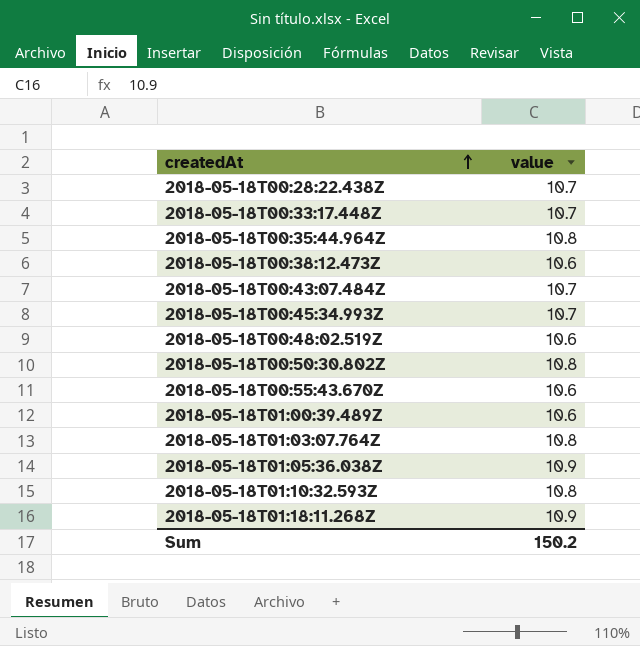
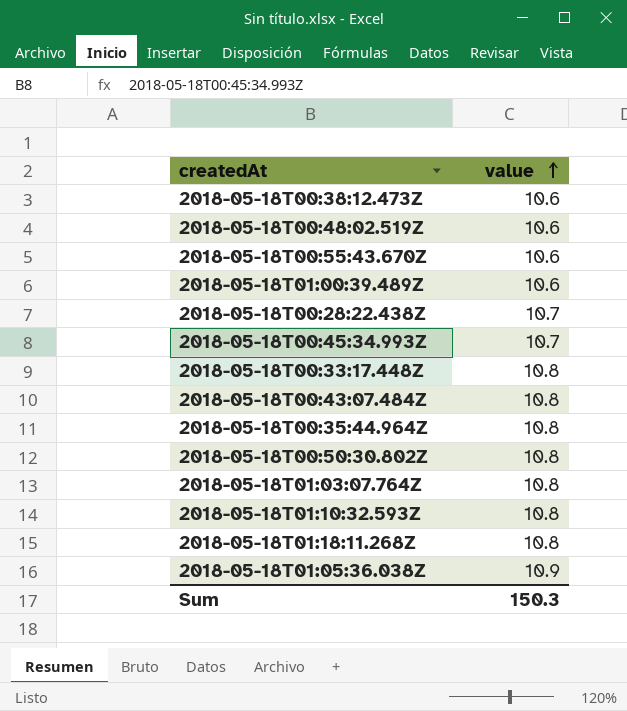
row order: createdAt ascending -> value ascending
2018-05-18T00:33:17.448Z | value: 10.7 -> 10.8
2018-05-18T00:43:07.484Z | value: 10.7 -> 10.8
2018-05-18T01:18:11.268Z | value: 10.9 -> 10.8
Sum | value: 150.2 -> 150.3

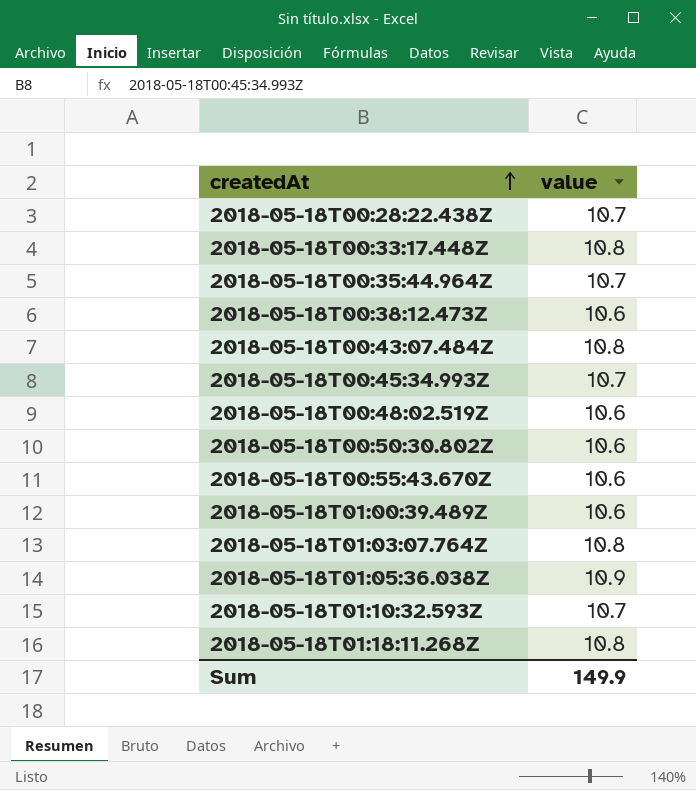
row order: value ascending -> createdAt ascending
2018-05-18T00:35:44.964Z | value: 10.8 -> 10.7
2018-05-18T00:50:30.802Z | value: 10.8 -> 10.6
2018-05-18T01:10:32.593Z | value: 10.8 -> 10.7
Sum | value: 150.3 -> 149.9

